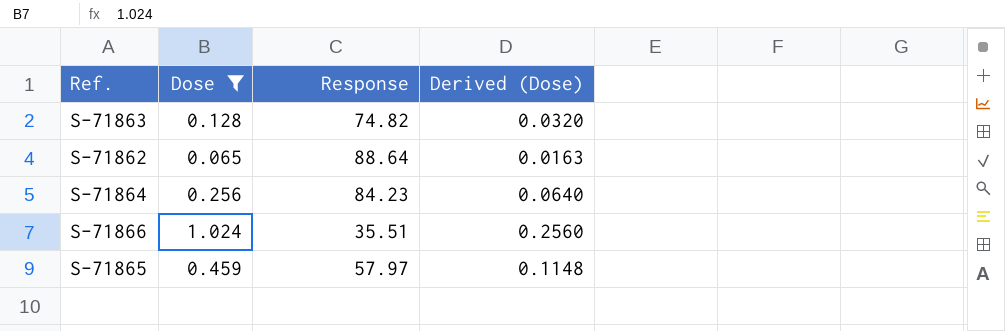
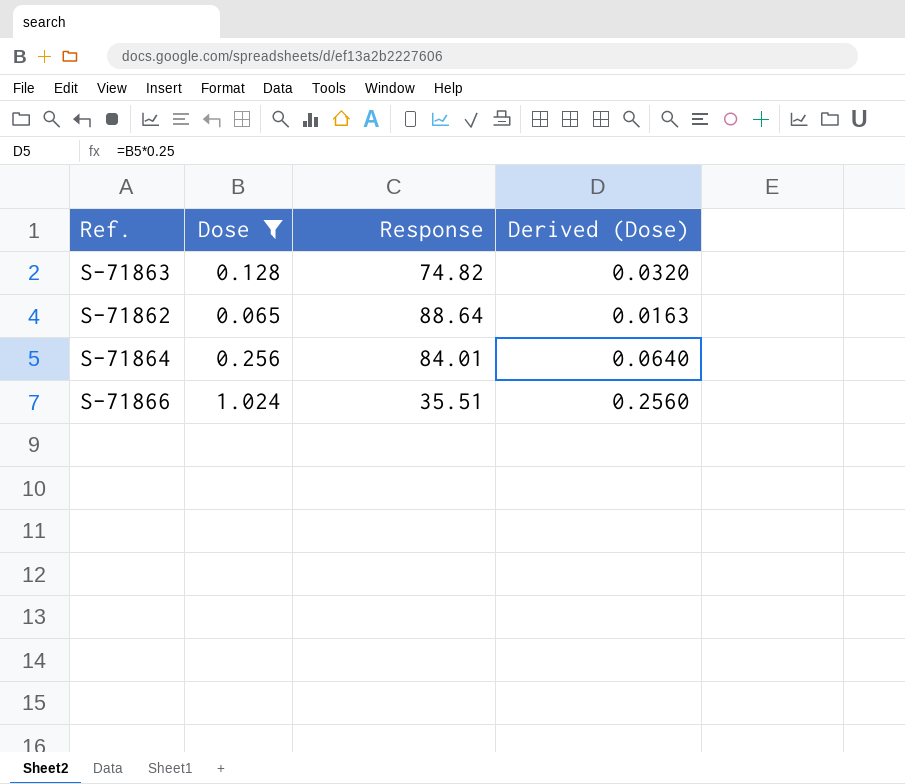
row S-71865: 0.459 | 57.97 | 0.1148 -> none
S-71864 | Response: 84.23 -> 84.01

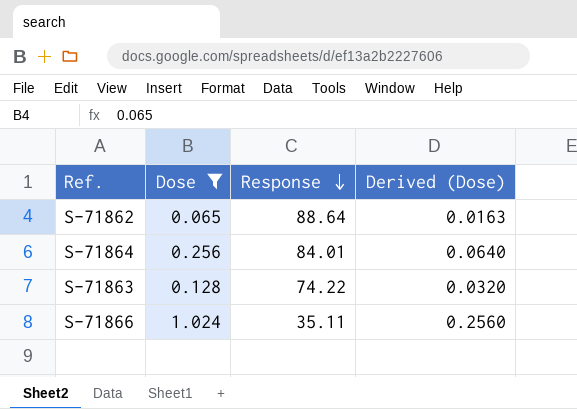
row order: none -> Response descending
S-71863 | Response: 74.82 -> 74.22
S-71866 | Response: 35.51 -> 35.11

